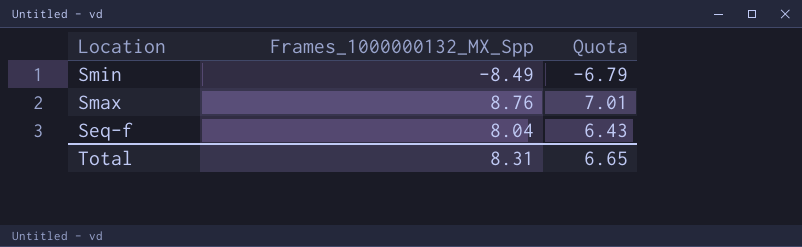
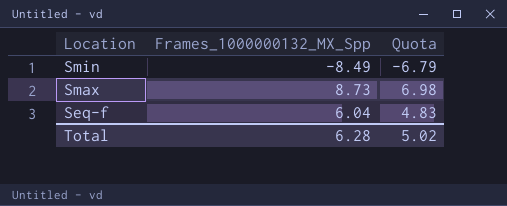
Smax | Frames_1000000132_MX_Spp: 8.76 -> 8.73
Smax | Quota: 7.01 -> 6.98
Seq-f | Frames_1000000132_MX_Spp: 8.04 -> 6.04
Seq-f | Quota: 6.43 -> 4.83
Total | Frames_1000000132_MX_Spp: 8.31 -> 6.28
Total | Quota: 6.65 -> 5.02

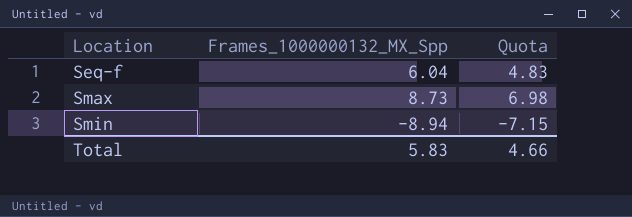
row order: Location descending -> Location ascending
Smin | Frames_1000000132_MX_Spp: -8.49 -> -8.94
Smin | Quota: -6.79 -> -7.15
Total | Frames_1000000132_MX_Spp: 6.28 -> 5.83
Total | Quota: 5.02 -> 4.66

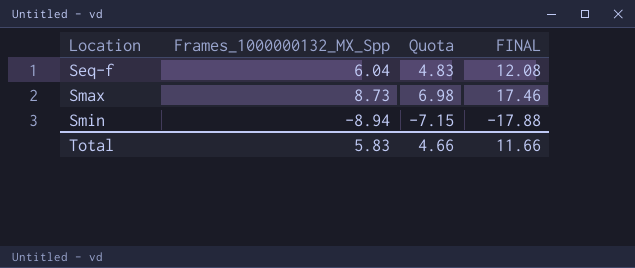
column FINAL | formula: none -> [Frames_1000000132_MX_Spp] * 2

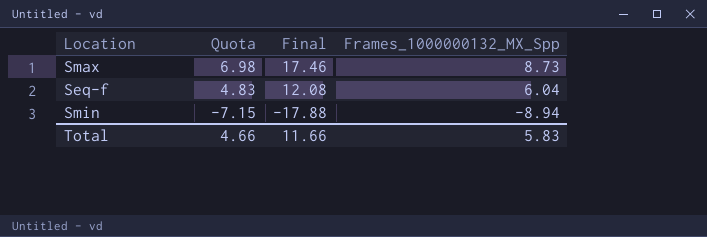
row order: Location ascending -> Quota descending
column name: FINAL -> Final
column Frames_1000000132_MX_Spp | position: 2 -> 4

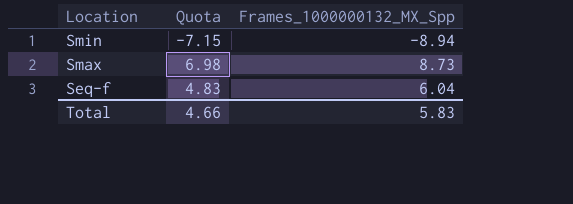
row order: Quota descending -> Location descending
column Final | formula: [Frames_1000000132_MX_Spp] * 2 -> none

